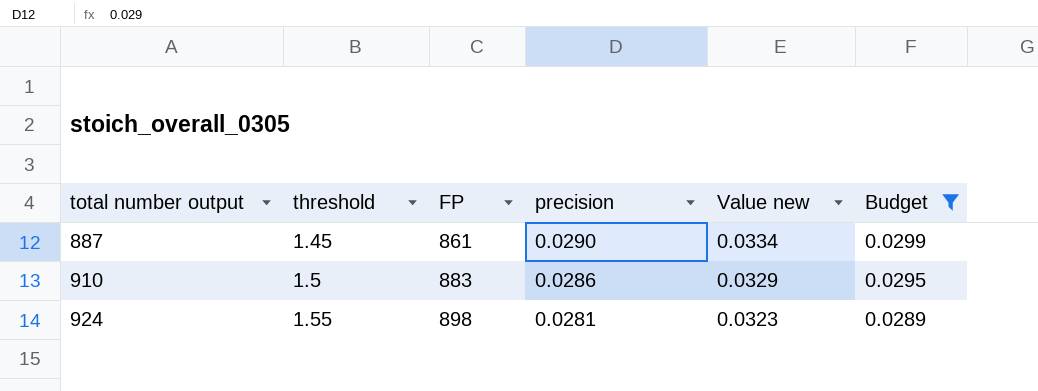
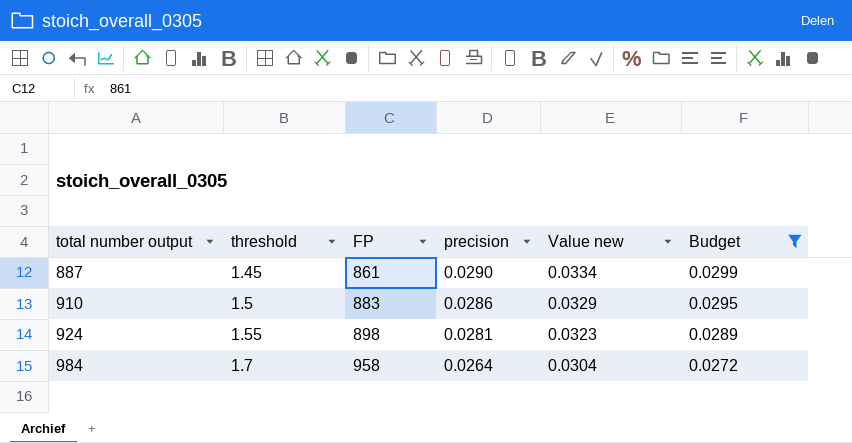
row 984: none -> 1.7 | 958 | 0.0264 | 0.0304 | 0.0272

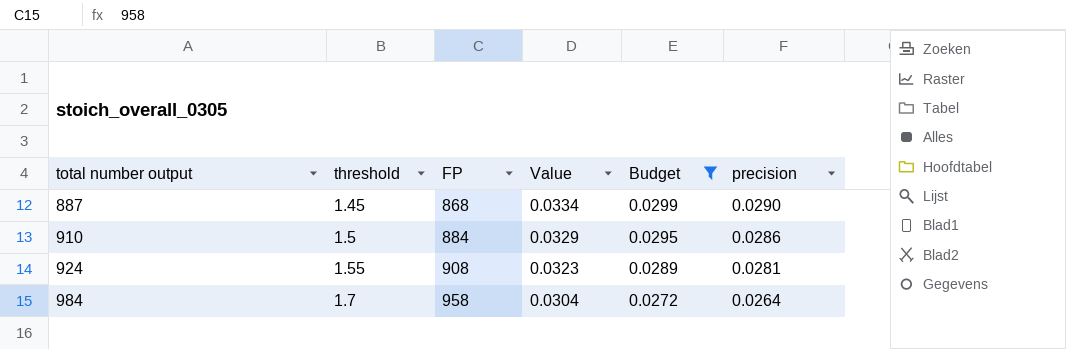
column name: Value new -> Value
column precision | position: 4 -> 6
887 | FP: 861 -> 868
910 | FP: 883 -> 884
924 | FP: 898 -> 908

